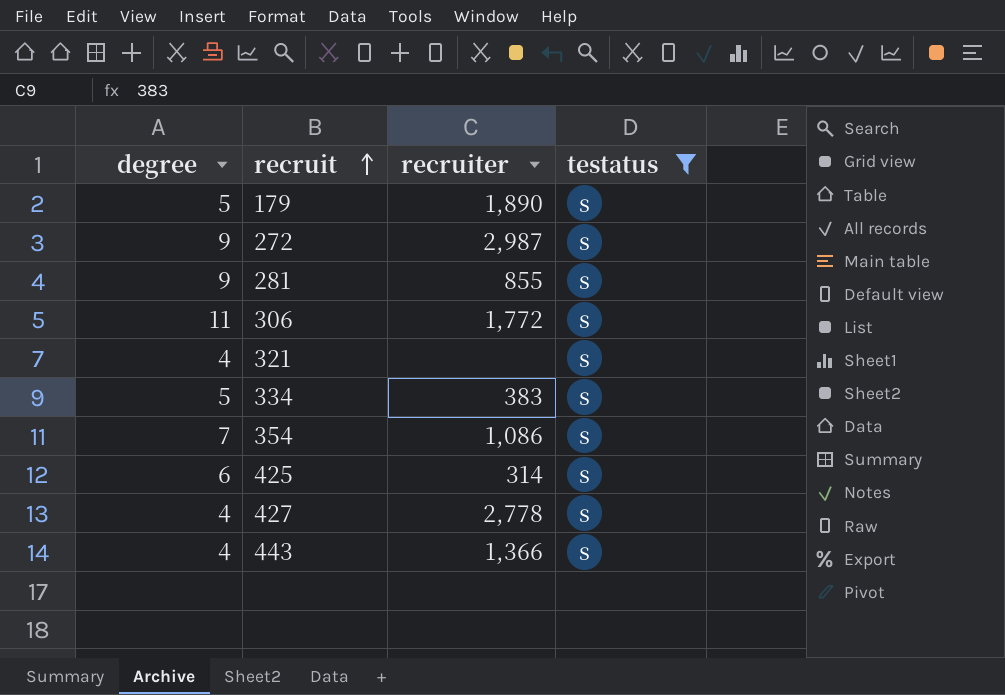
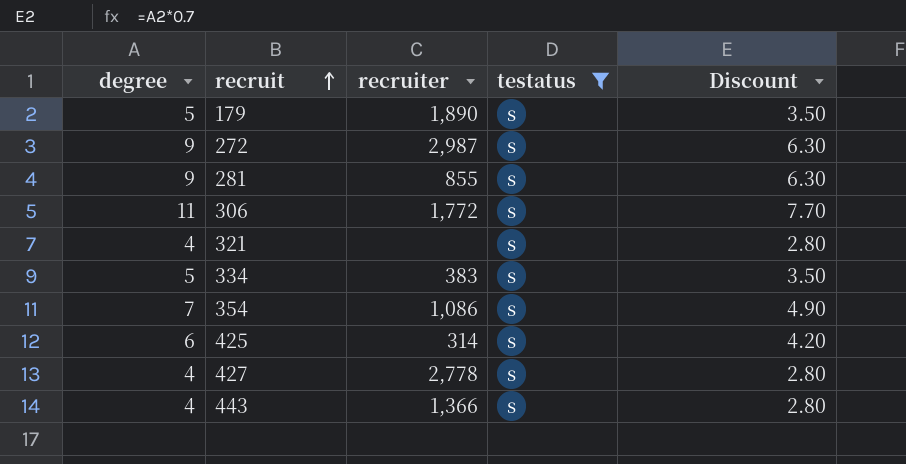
column Discount | formula: none -> [degree] * 0.7

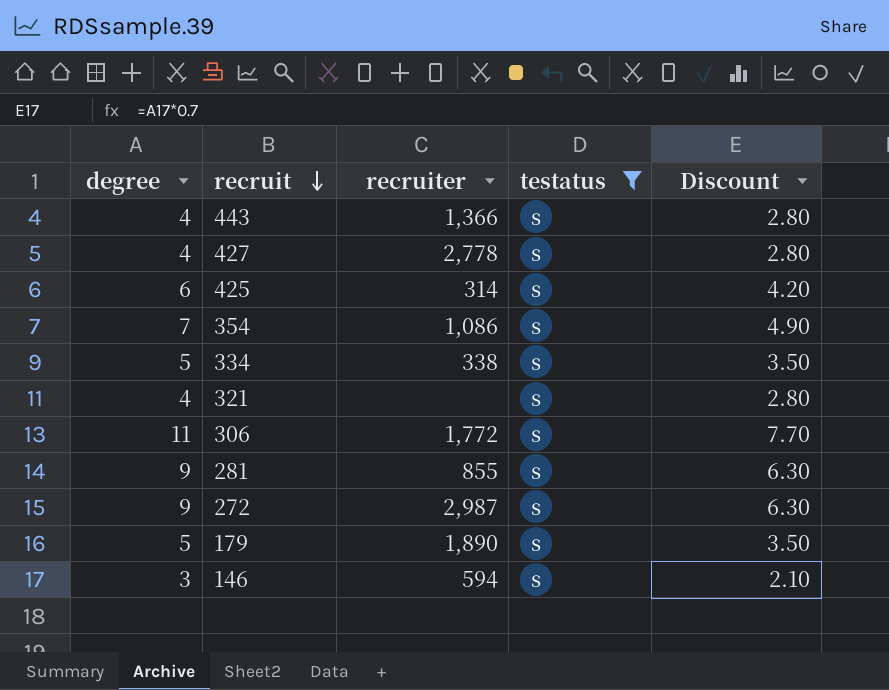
row order: recruit ascending -> recruit descending
334 | recruiter: 383 -> 338
row 146: none -> 3 | 594 | s | 2.10

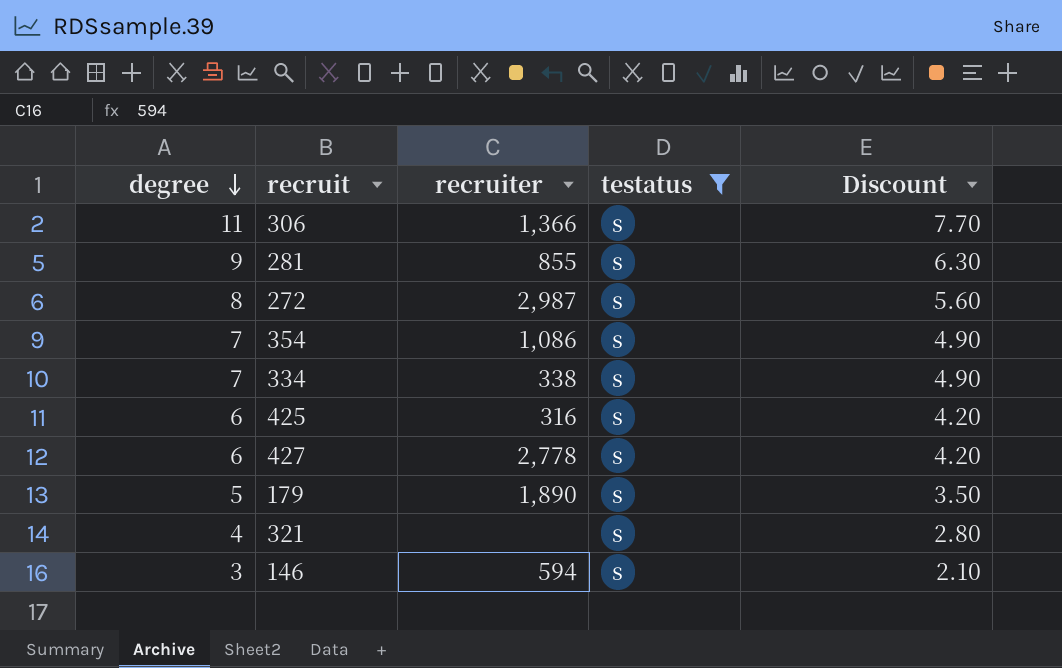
row order: recruit descending -> degree descending
row 443: 4 | 1,366 | s | 2.80 -> none
306 | recruiter: 1,772 -> 1,366
272 | degree: 9 -> 8
272 | Discount: 6.30 -> 5.60
334 | degree: 5 -> 7
334 | Discount: 3.50 -> 4.90
425 | recruiter: 314 -> 316
427 | degree: 4 -> 6
427 | Discount: 2.80 -> 4.20

